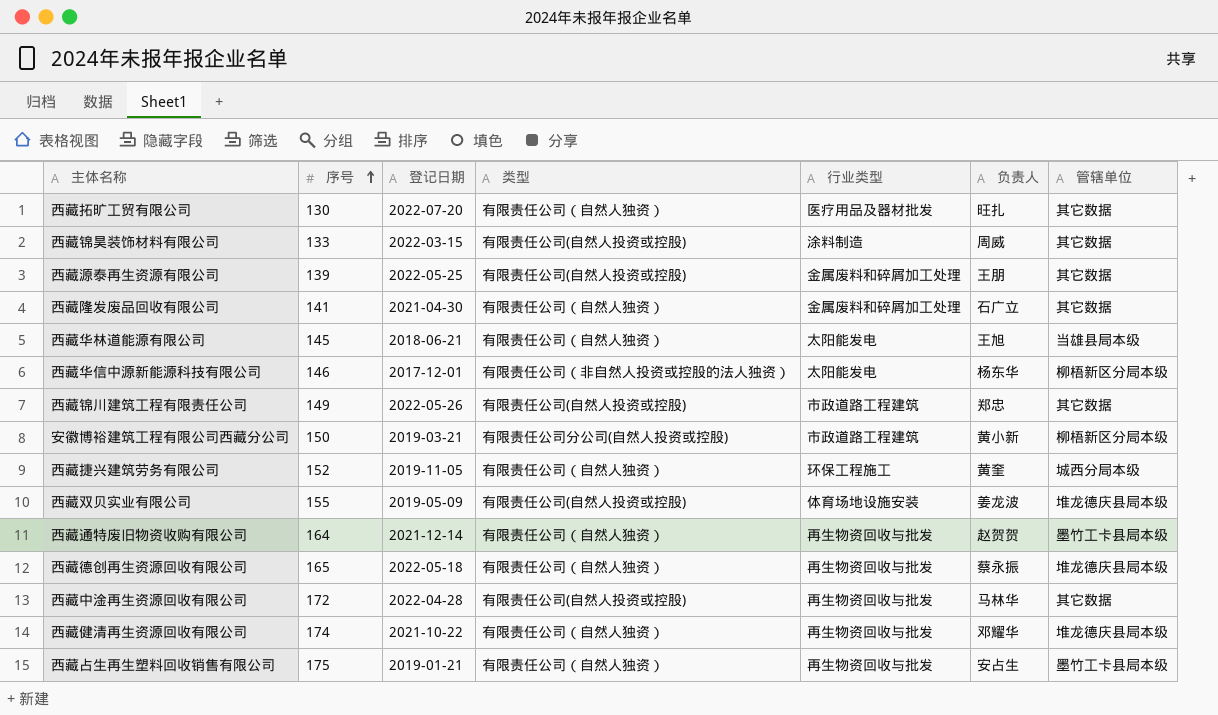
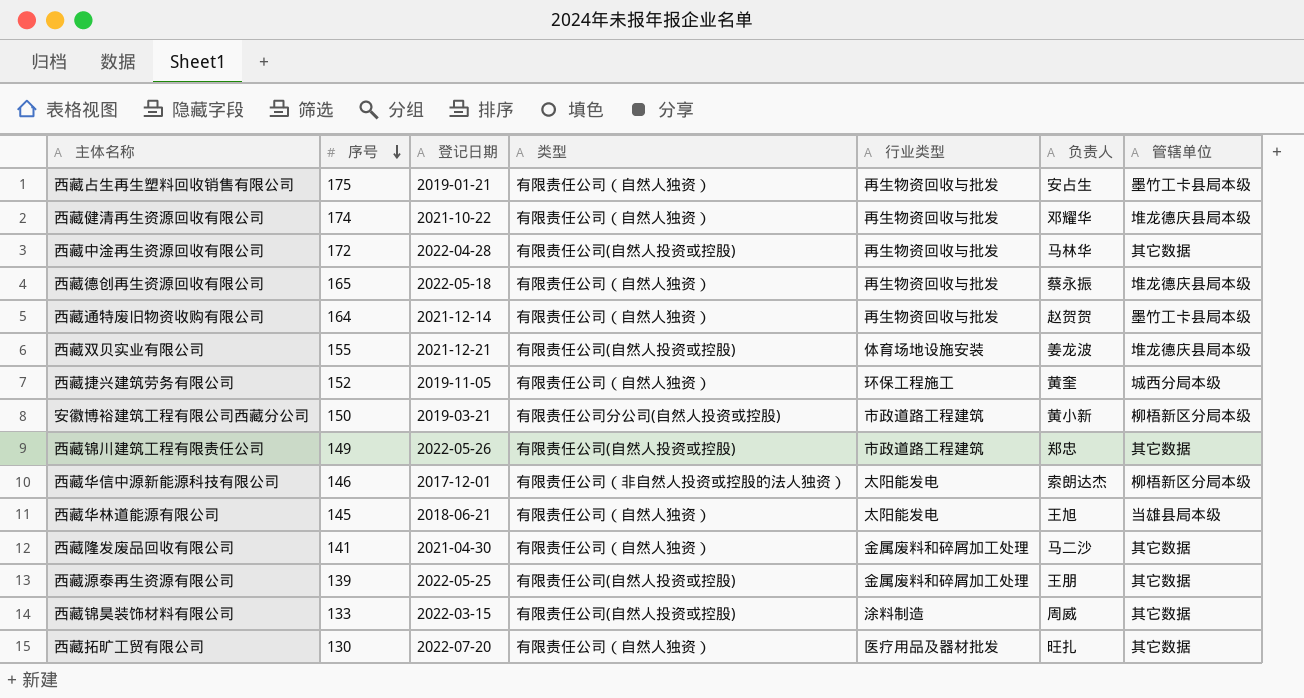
row order: 序号 ascending -> 序号 descending
西藏双贝实业有限公司 | 登记日期: 2019-05-09 -> 2021-12-21
西藏华信中源新能源科技有限公司 | 负责人: 杨东华 -> 索朗达杰
西藏隆发废品回收有限公司 | 负责人: 石广立 -> 马二沙

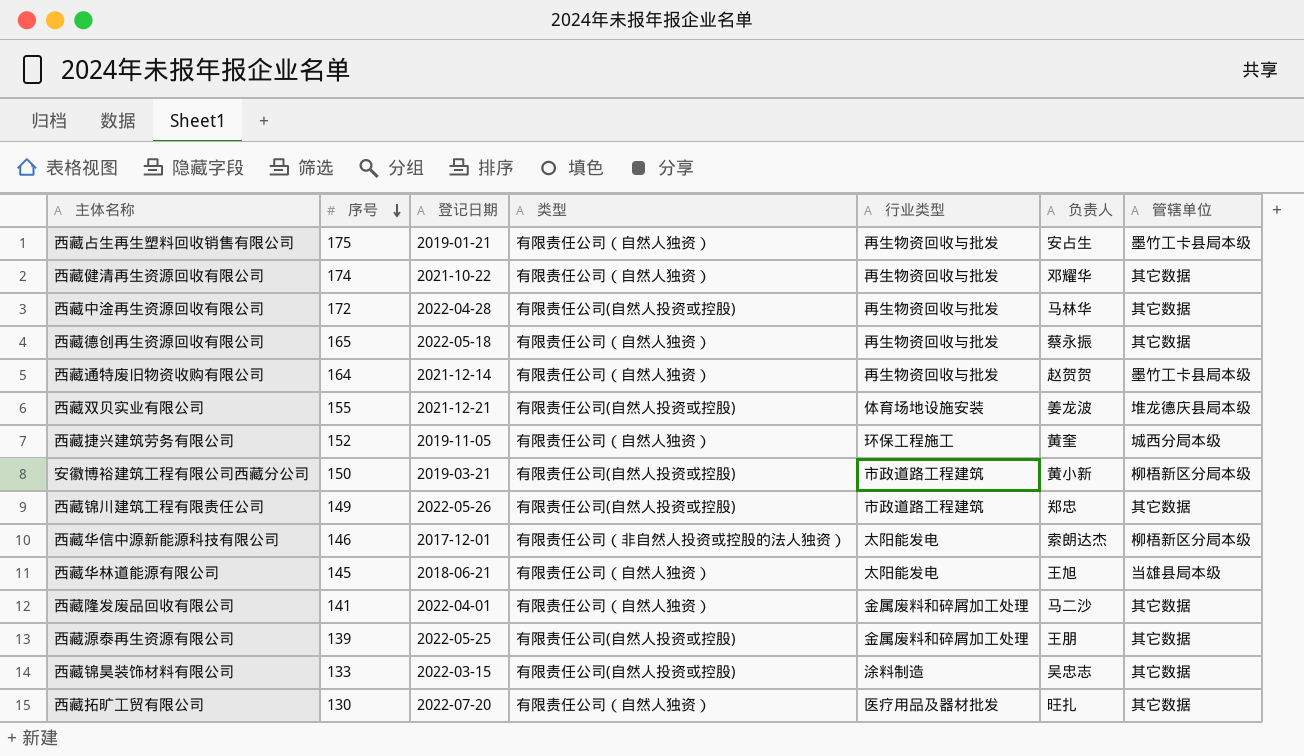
西藏健清再生资源回收有限公司 | 管辖单位: 堆龙德庆县局本级 -> 其它数据
西藏德创再生资源回收有限公司 | 管辖单位: 堆龙德庆县局本级 -> 其它数据
安徽博裕建筑工程有限公司西藏分公司 | 类型: 有限责任公司分公司(自然人投资或控股) -> 有限责任公司(自然人投资或控股)
西藏隆发废品回收有限公司 | 登记日期: 2021-04-30 -> 2022-04-01
西藏锦昊装饰材料有限公司 | 负责人: 周威 -> 吴忠志

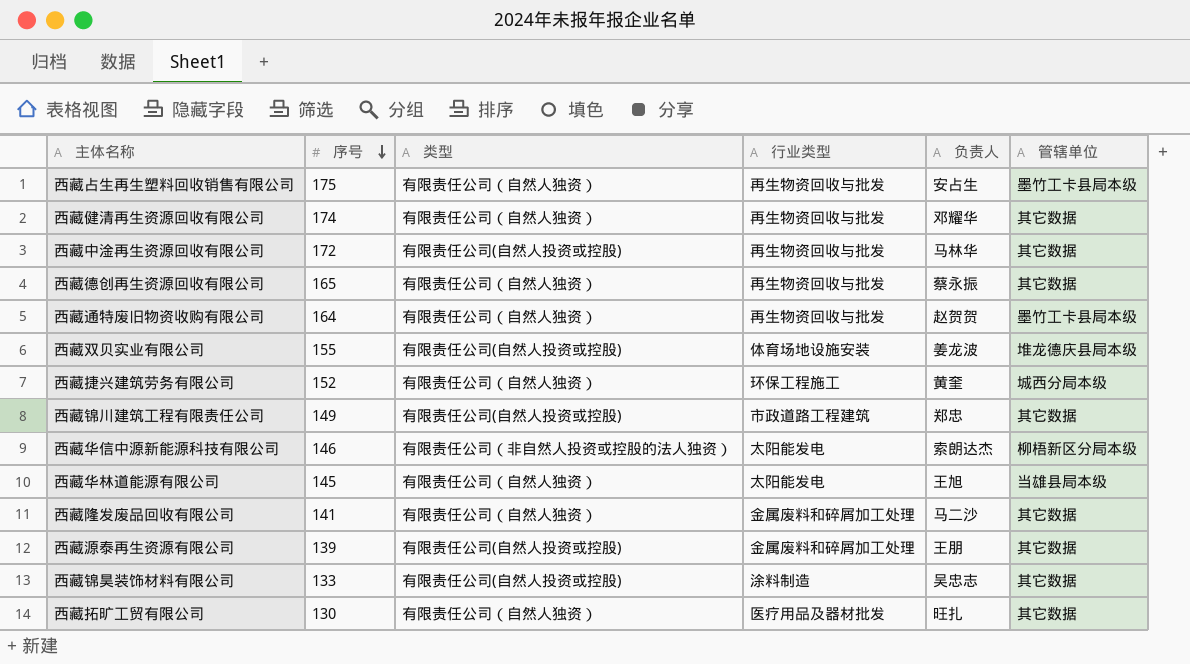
column 登记日期 | position: 3 -> none
row 安徽博裕建筑工程有限公司西藏分公司: 150 | 2019-03-21 | 有限责任公司(自然人投资或控股) | 市政道路工程建筑 | 黄小新 | 柳梧新区分局本级 -> none

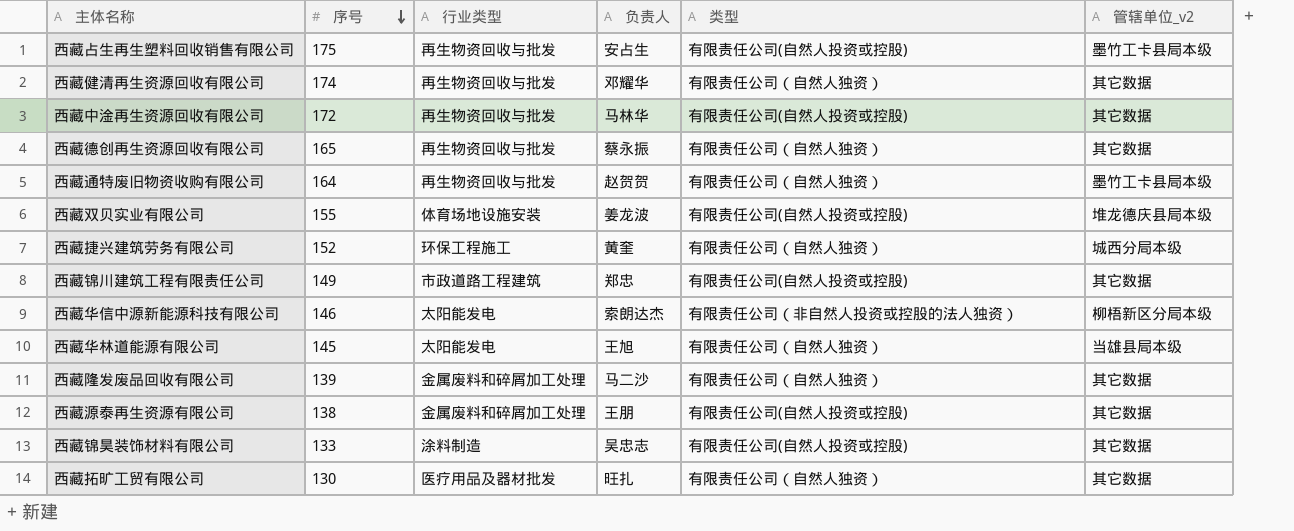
column 类型 | position: 3 -> 5
column name: 管辖单位 -> 管辖单位_v2
西藏占生再生塑料回收销售有限公司 | 类型: 有限责任公司（自然人独资） -> 有限责任公司(自然人投资或控股)
西藏隆发废品回收有限公司 | 序号: 141 -> 139
西藏源泰再生资源有限公司 | 序号: 139 -> 138

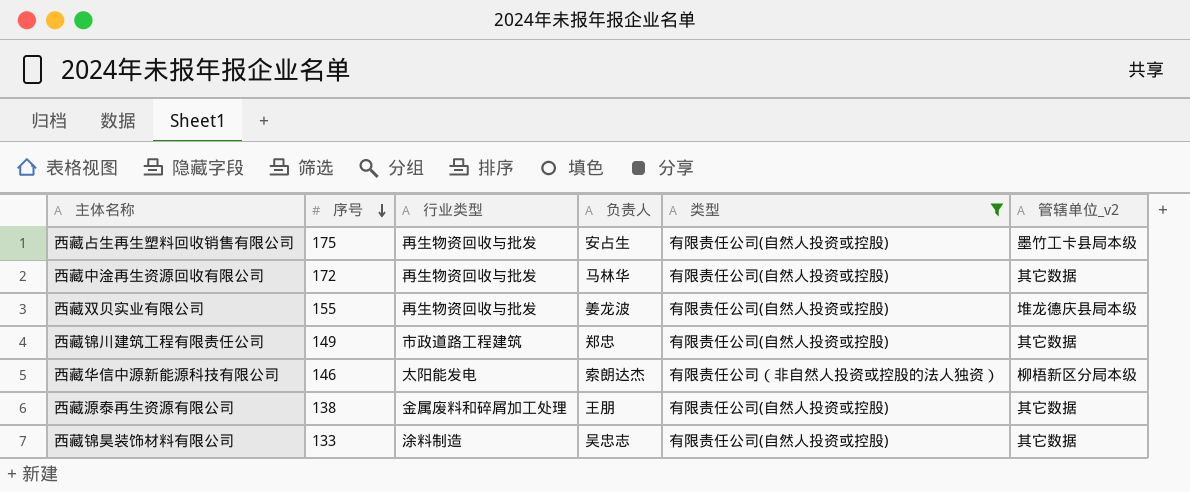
filter: none -> 类型 != 有限责任公司（自然人独资）
西藏双贝实业有限公司 | 行业类型: 体育场地设施安装 -> 再生物资回收与批发

